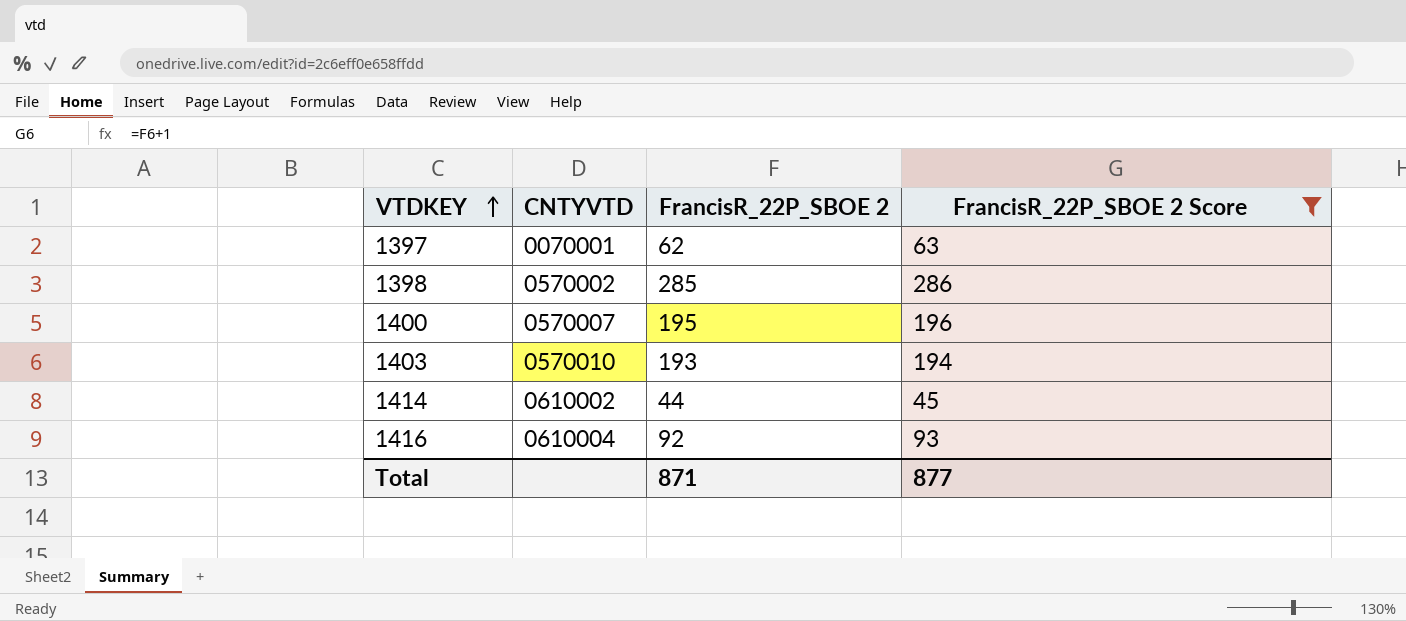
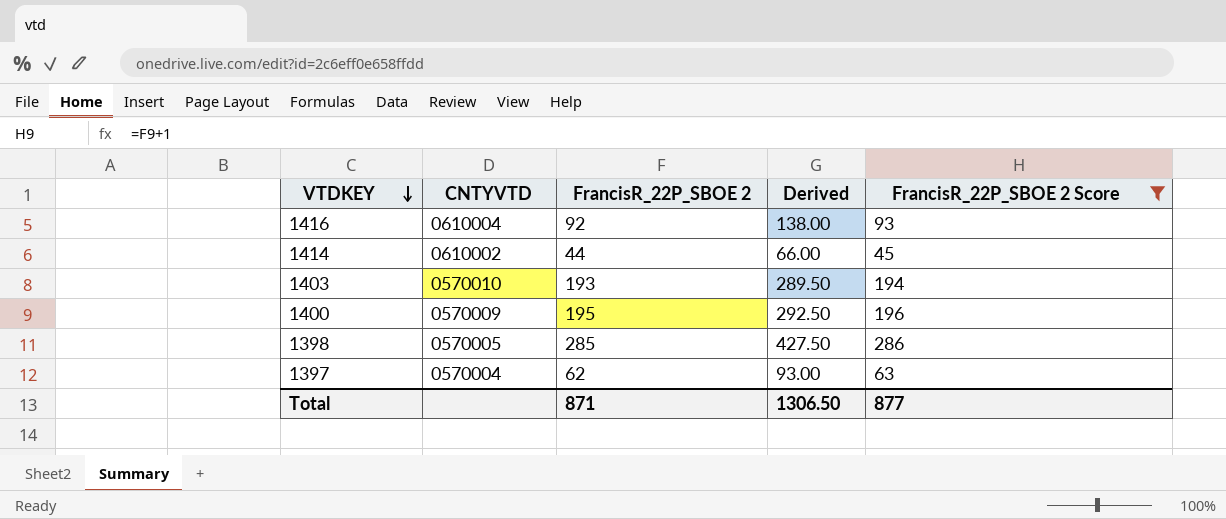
row order: VTDKEY ascending -> VTDKEY descending
column Derived | formula: none -> [FrancisR_22P_SBOE 2] * 1.5
1400 | CNTYVTD: 0570007 -> 0570009
1398 | CNTYVTD: 0570002 -> 0570005
1397 | CNTYVTD: 0070001 -> 0570004

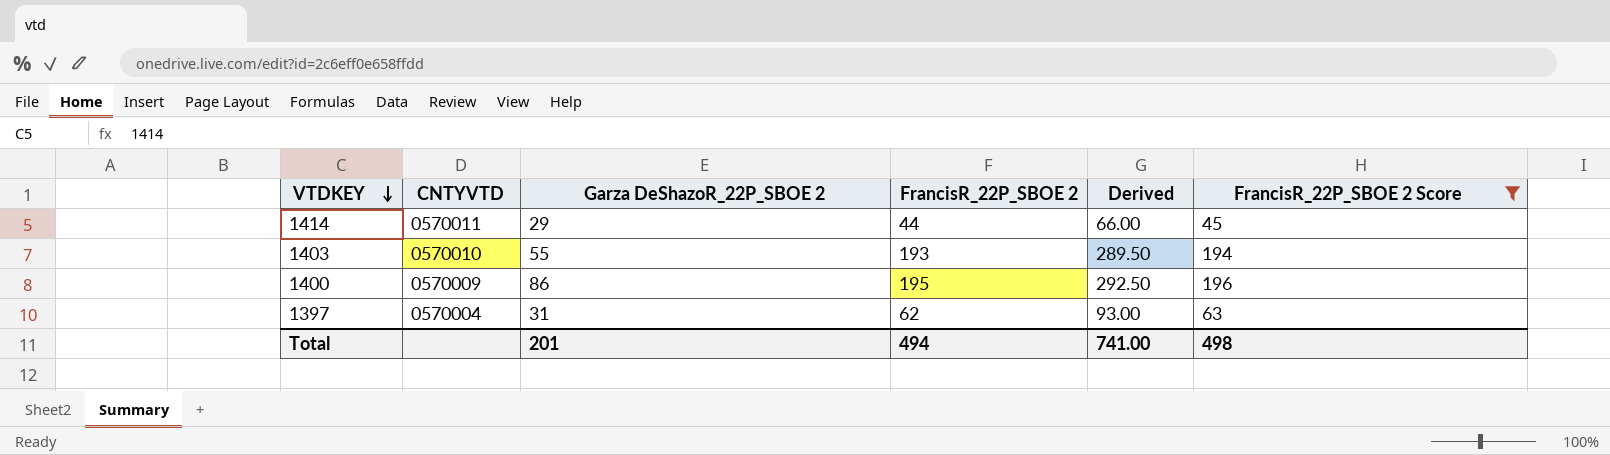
column Garza DeShazoR_22P_SBOE 2 | position: none -> 3
row 1416: 0610004 | 92 | 138.00 | 93 -> none
row 1398: 0570005 | 285 | 427.50 | 286 -> none
1414 | CNTYVTD: 0610002 -> 0570011
Total | FrancisR_22P_SBOE 2: 871 -> 494
Total | Derived: 1306.50 -> 741.00
Total | FrancisR_22P_SBOE 2 Score: 877 -> 498

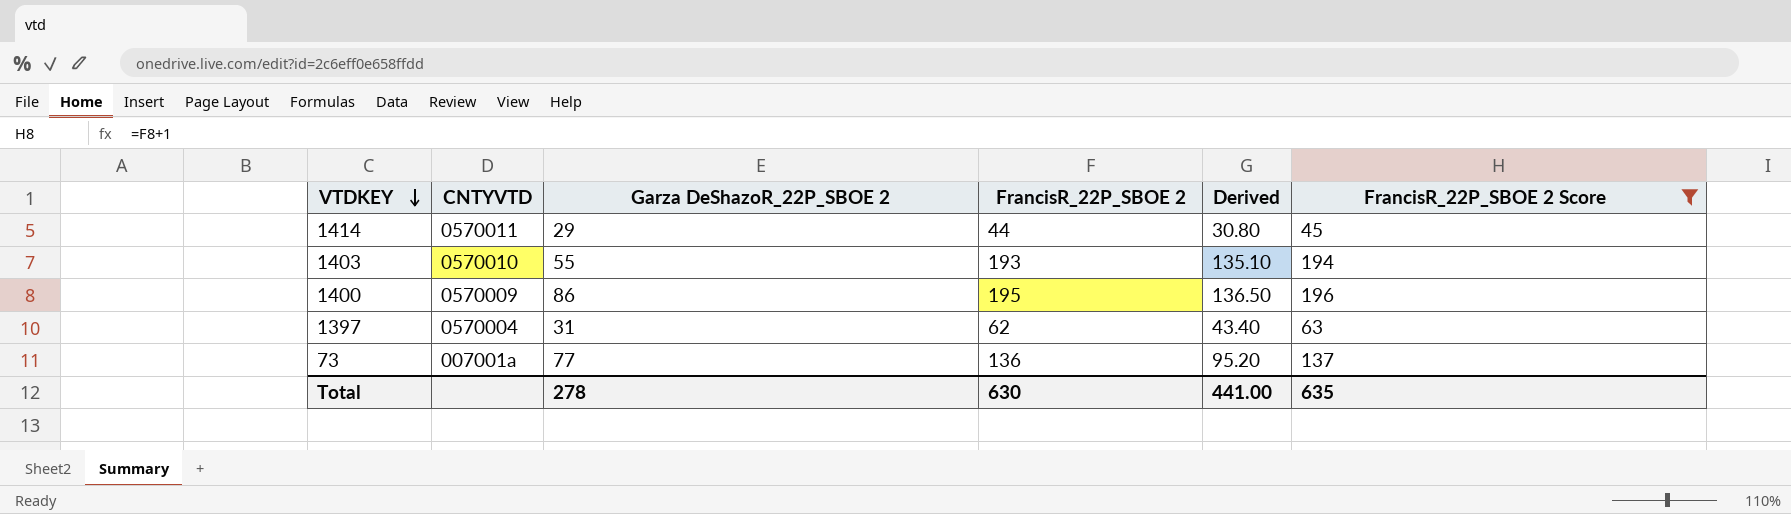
column Derived | formula: [FrancisR_22P_SBOE 2] * 1.5 -> [FrancisR_22P_SBOE 2] * 0.7
row 73: none -> 007001a | 77 | 136 | 95.20 | 137
Total | Garza DeShazoR_22P_SBOE 2: 201 -> 278
Total | FrancisR_22P_SBOE 2: 494 -> 630
Total | Derived: 741.00 -> 441.00
Total | FrancisR_22P_SBOE 2 Score: 498 -> 635

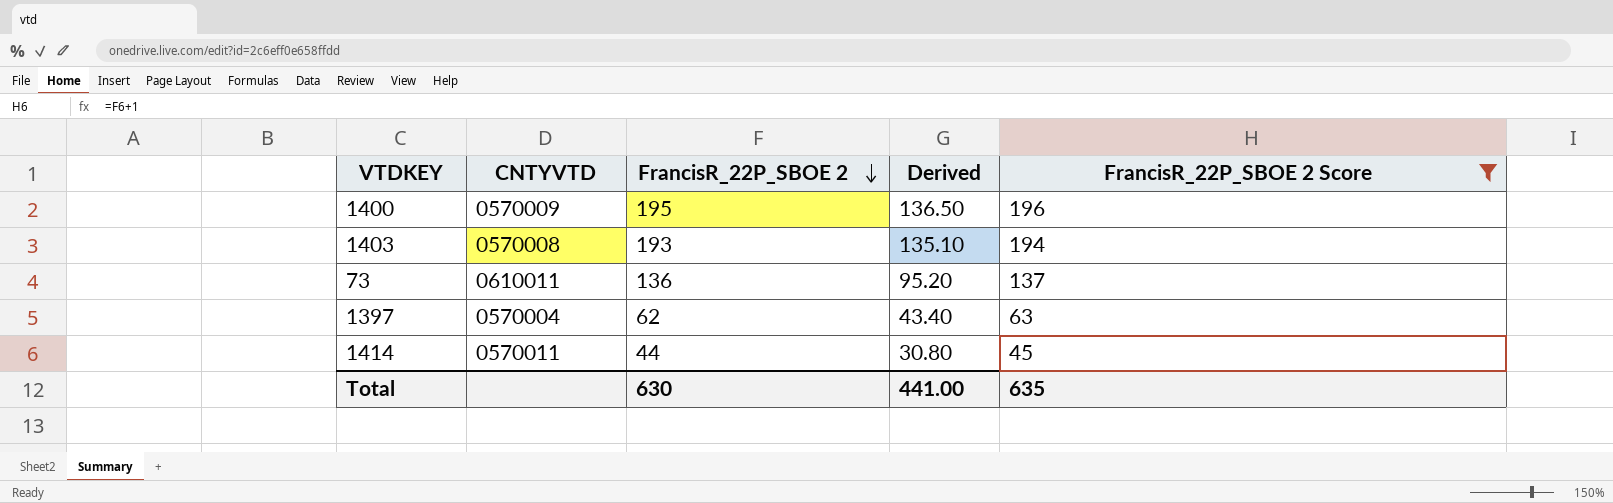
row order: VTDKEY descending -> FrancisR_22P_SBOE 2 descending
column Garza DeShazoR_22P_SBOE 2 | position: 3 -> none
1403 | CNTYVTD: 0570010 -> 0570008
73 | CNTYVTD: 007001a -> 0610011

